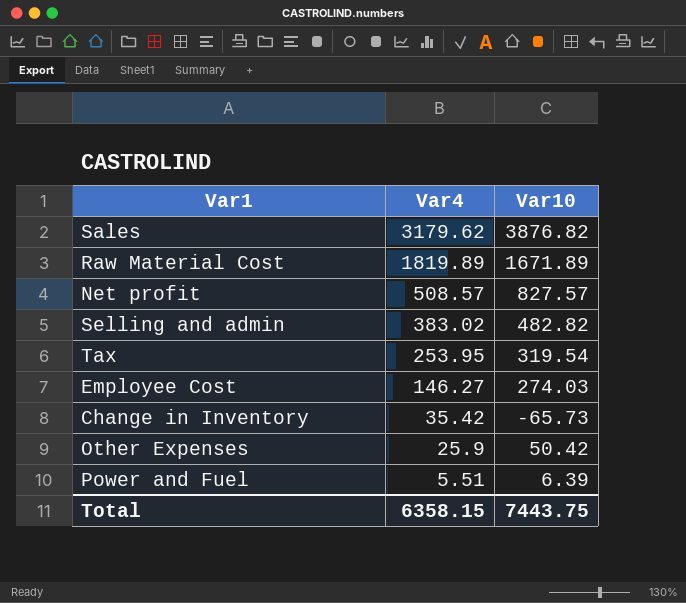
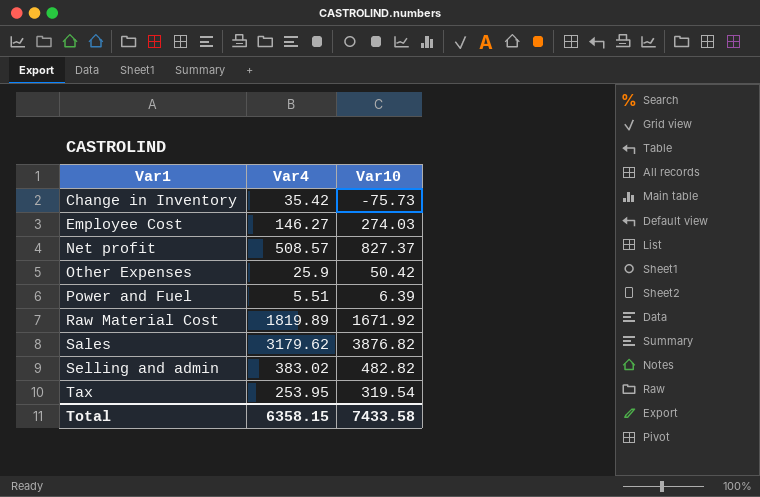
row order: Var4 descending -> Var1 ascending
Change in Inventory | Var10: -65.73 -> -75.73
Net profit | Var10: 827.57 -> 827.37
Raw Material Cost | Var10: 1671.89 -> 1671.92
Total | Var10: 7443.75 -> 7433.58

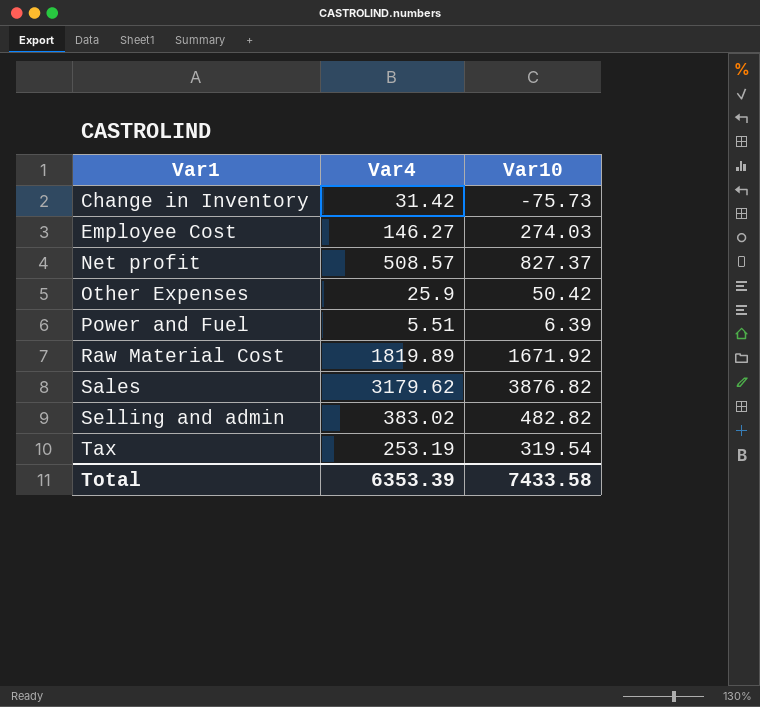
Change in Inventory | Var4: 35.42 -> 31.42
Tax | Var4: 253.95 -> 253.19
Total | Var4: 6358.15 -> 6353.39

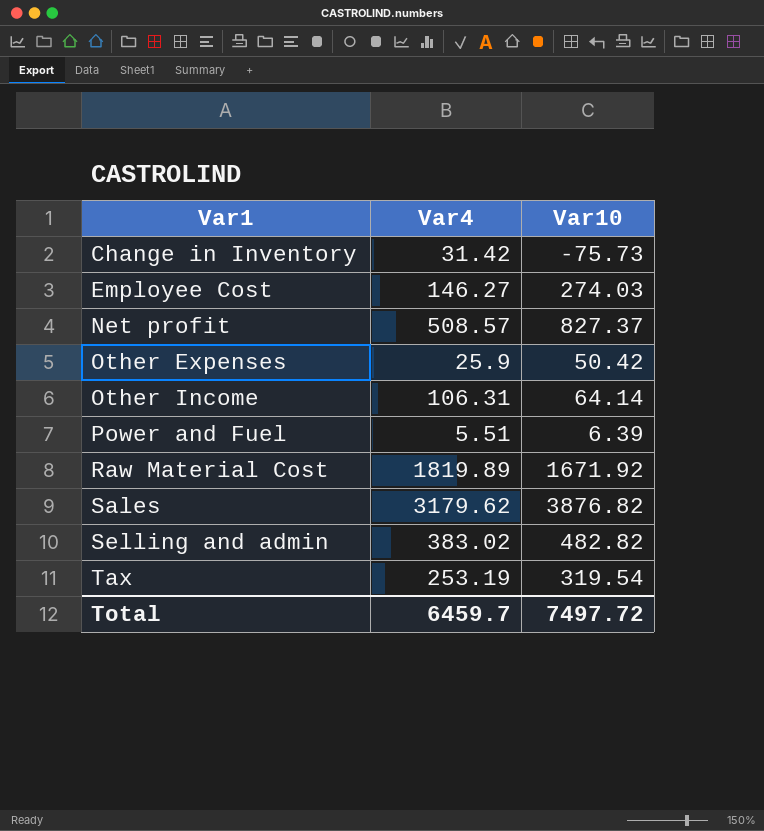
row Other Income: none -> 106.31 | 64.14
Total | Var4: 6353.39 -> 6459.7
Total | Var10: 7433.58 -> 7497.72

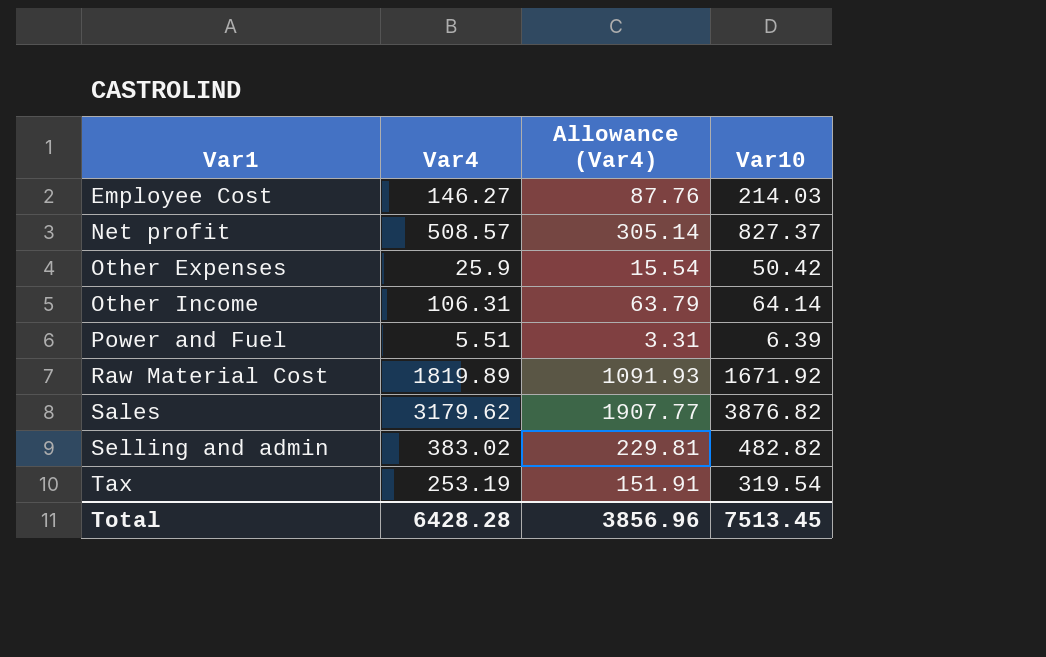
column Allowance (Var4) | formula: none -> [Var4] * 0.6
row Change in Inventory: 31.42 | -75.73 -> none
Employee Cost | Var10: 274.03 -> 214.03
Total | Var4: 6459.7 -> 6428.28
Total | Var10: 7497.72 -> 7513.45

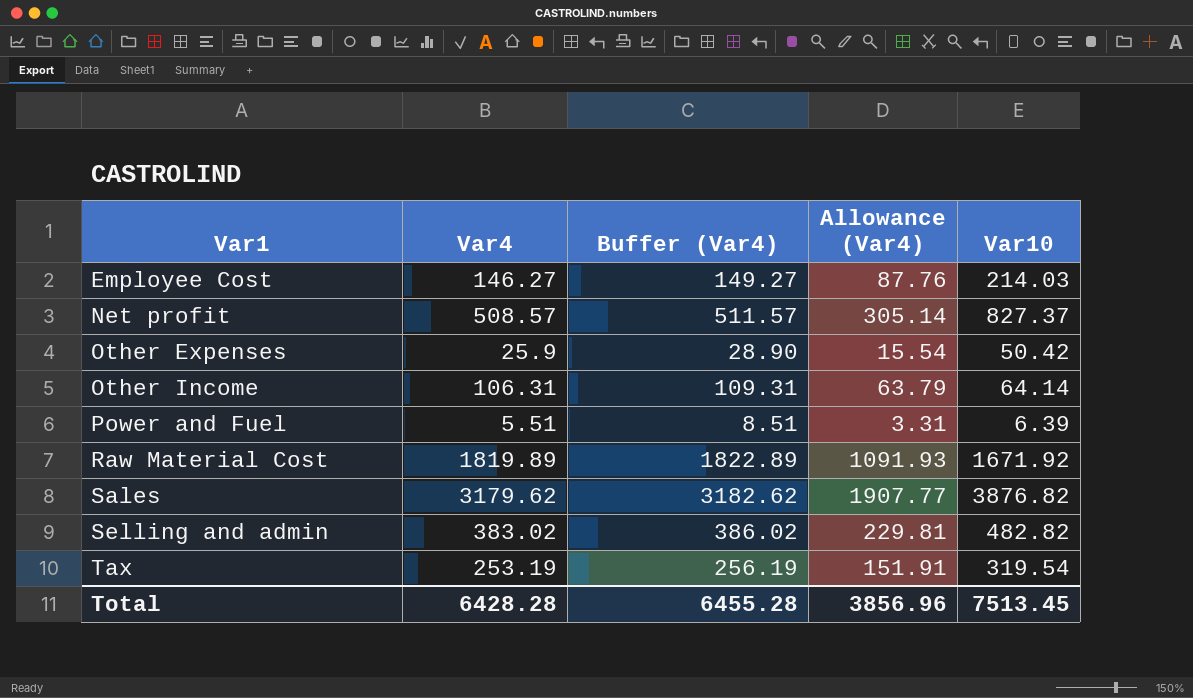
column Buffer (Var4) | formula: none -> [Var4] + 3

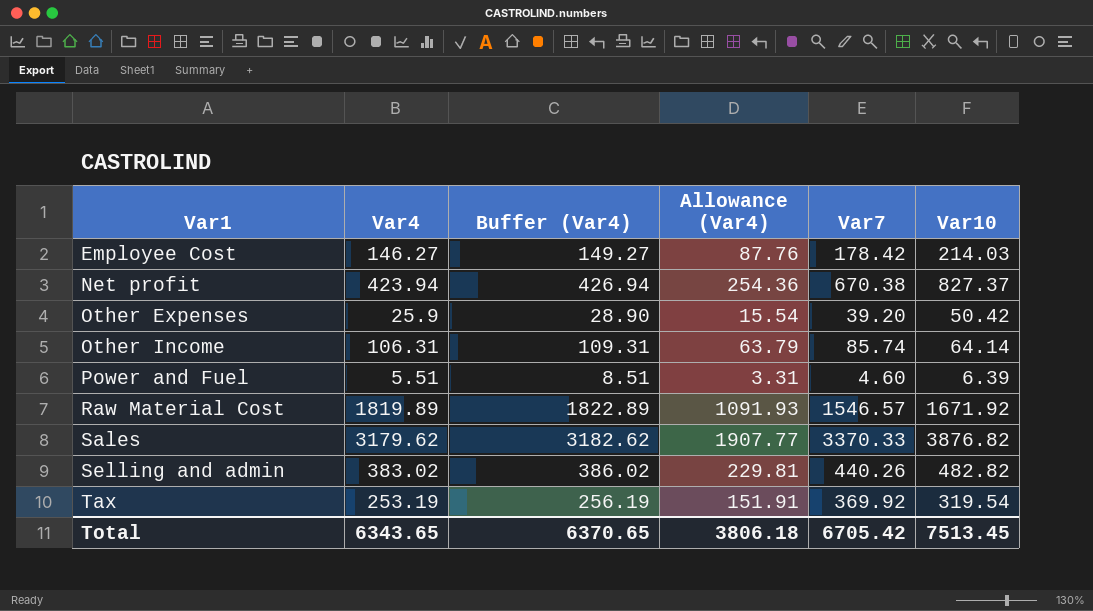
column Var7 | position: none -> 5
Net profit | Var4: 508.57 -> 423.94
Net profit | Buffer (Var4): 511.57 -> 426.94
Net profit | Allowance (Var4): 305.14 -> 254.36
Total | Var4: 6428.28 -> 6343.65
Total | Buffer (Var4): 6455.28 -> 6370.65
Total | Allowance (Var4): 3856.96 -> 3806.18

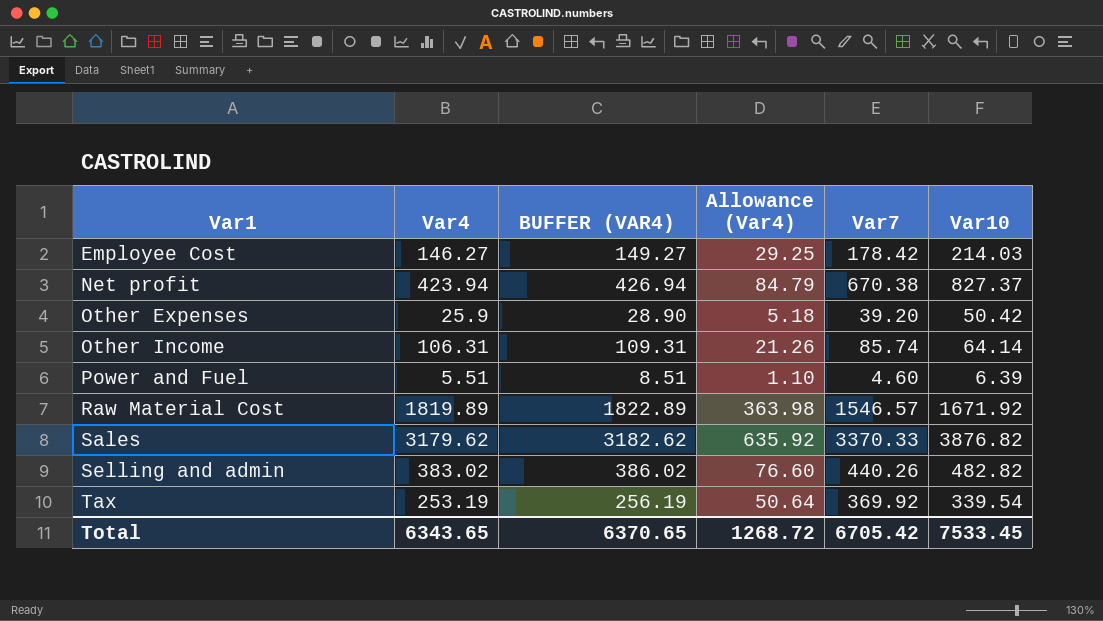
column name: Buffer (Var4) -> BUFFER (VAR4)
column Allowance (Var4) | formula: [Var4] * 0.6 -> [Var4] * 0.2
Tax | Var10: 319.54 -> 339.54
Total | Allowance (Var4): 3806.18 -> 1268.72
Total | Var10: 7513.45 -> 7533.45

